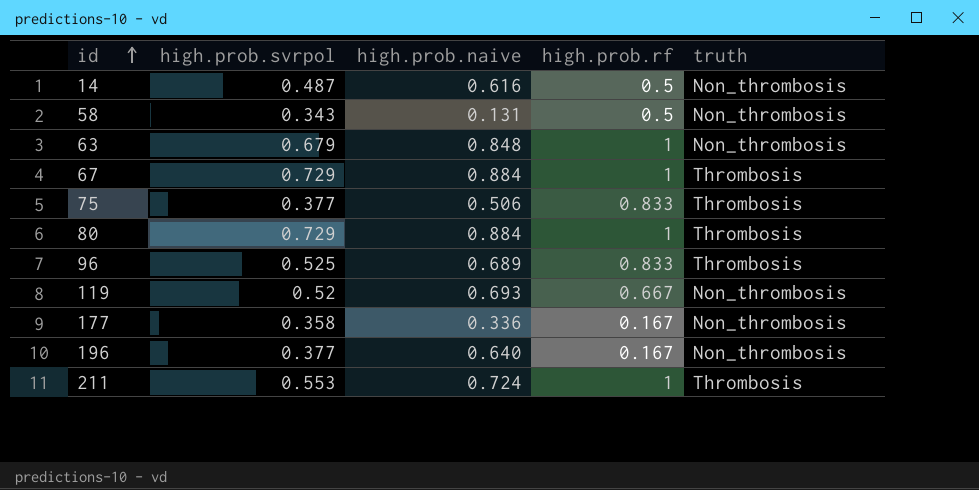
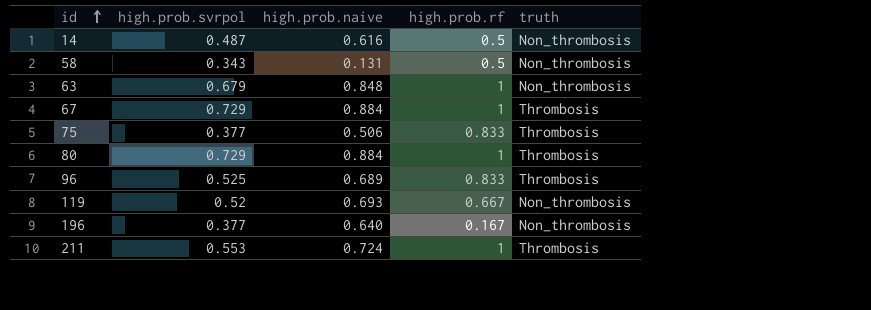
row 177: 0.358 | 0.336 | 0.167 | Non_thrombosis -> none

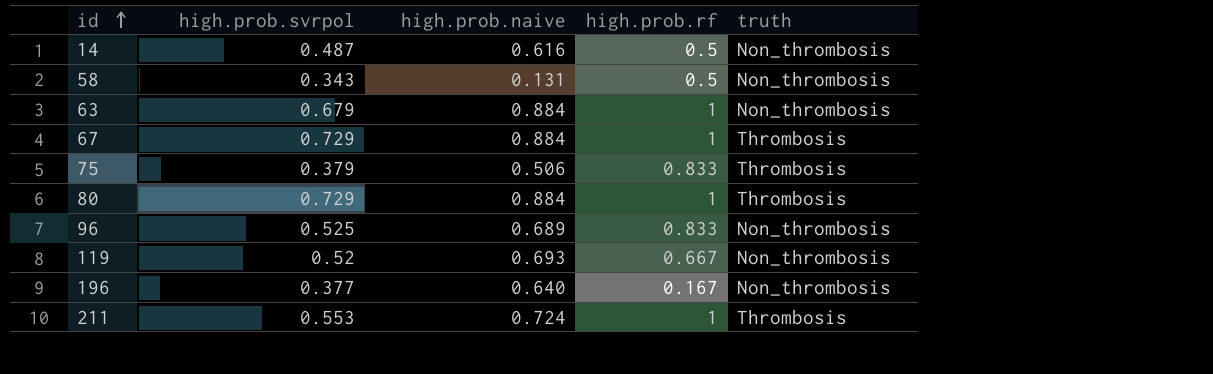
63 | high.prob.naive: 0.848 -> 0.884
75 | high.prob.svrpol: 0.377 -> 0.379
96 | truth: Thrombosis -> Non_thrombosis

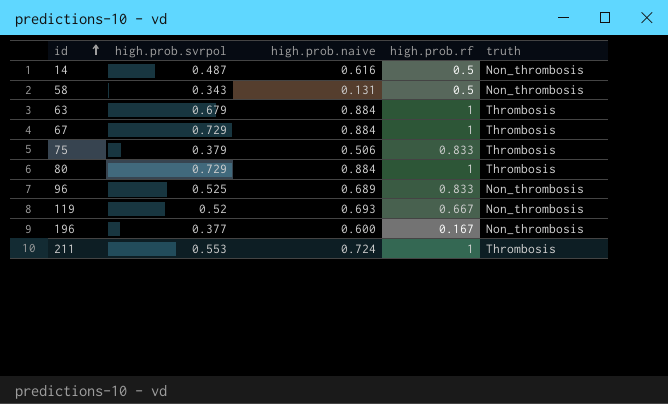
63 | truth: Non_thrombosis -> Thrombosis
196 | high.prob.naive: 0.640 -> 0.600

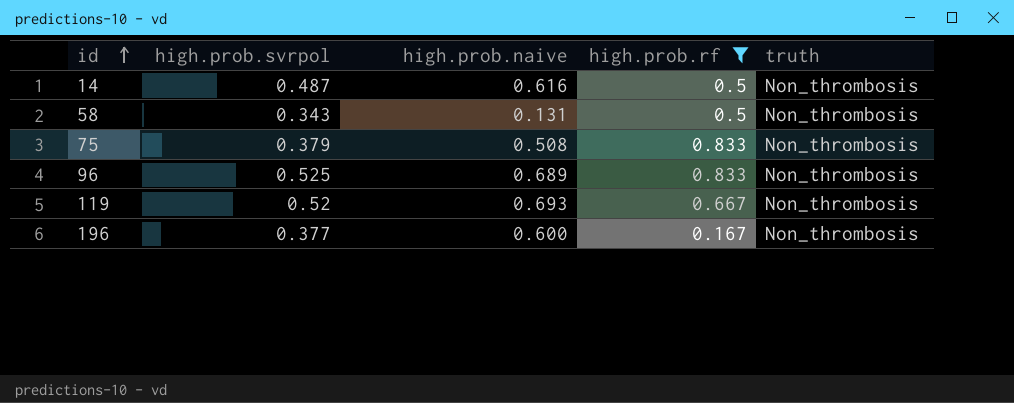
filter: none -> high.prob.rf != 1
75 | high.prob.naive: 0.506 -> 0.508
75 | truth: Thrombosis -> Non_thrombosis

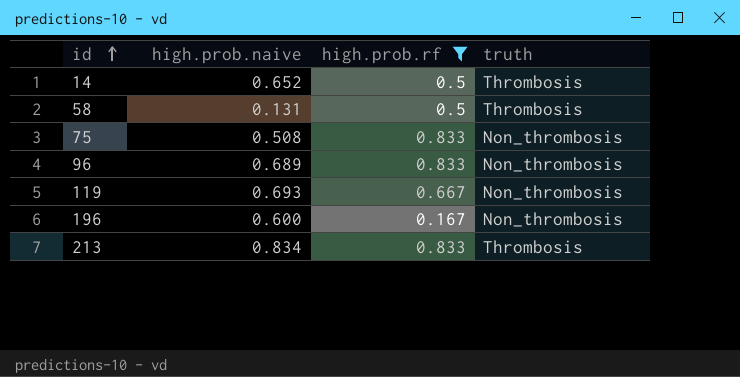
column high.prob.svrpol | position: 2 -> none
14 | high.prob.naive: 0.616 -> 0.652
14 | truth: Non_thrombosis -> Thrombosis
58 | truth: Non_thrombosis -> Thrombosis
row 213: none -> 0.834 | 0.833 | Thrombosis

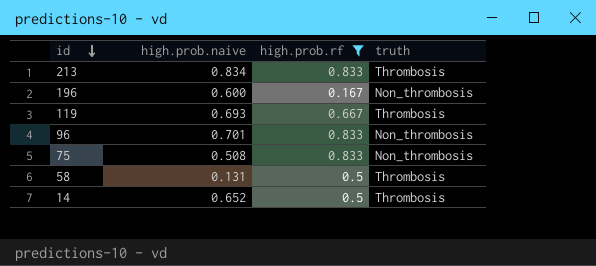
row order: id ascending -> id descending
119 | truth: Non_thrombosis -> Thrombosis
96 | high.prob.naive: 0.689 -> 0.701

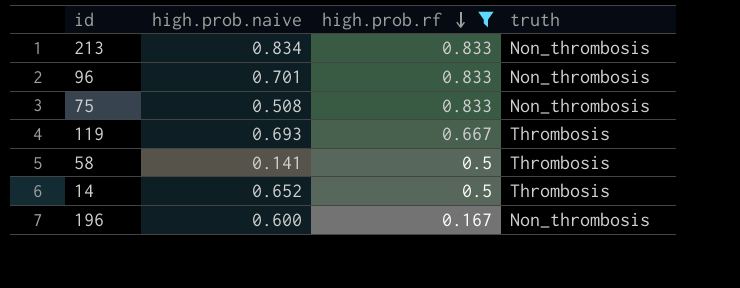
row order: id descending -> high.prob.rf descending
213 | truth: Thrombosis -> Non_thrombosis
58 | high.prob.naive: 0.131 -> 0.141

